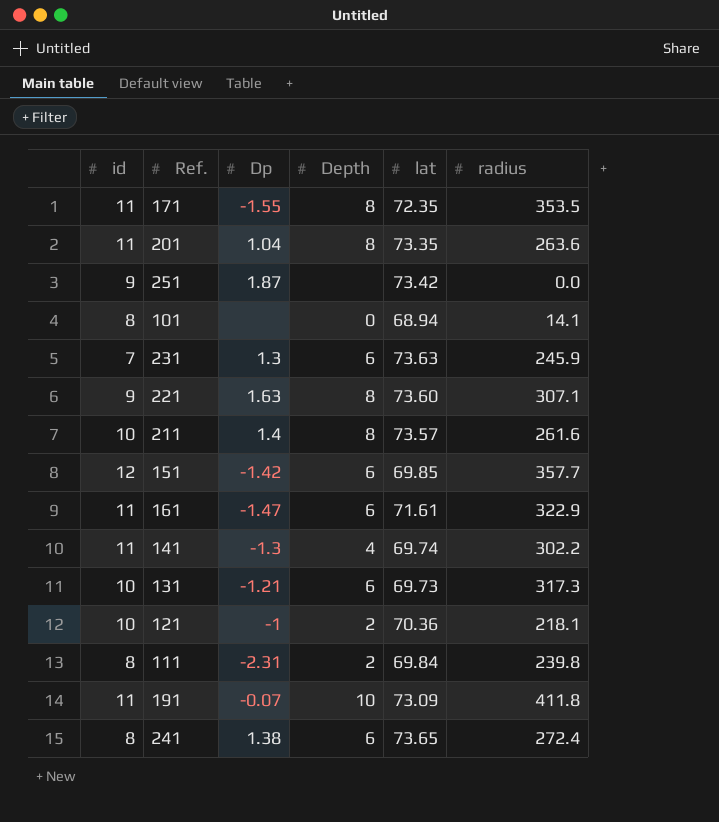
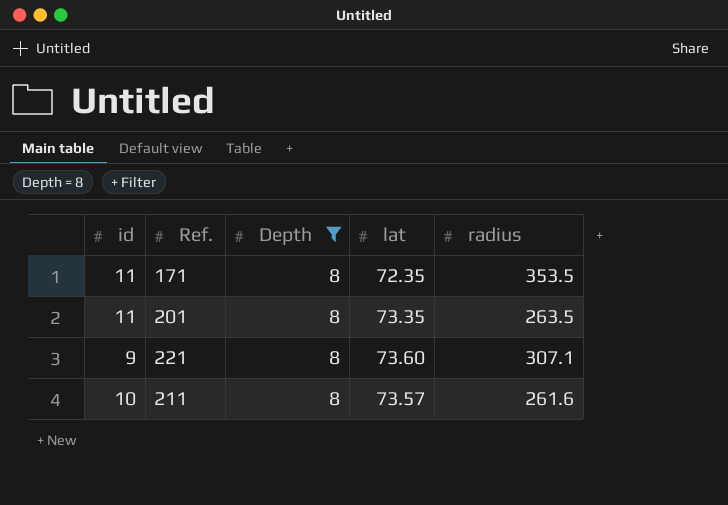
filter: none -> Depth = 8
column Dp | position: 3 -> none
201 | radius: 263.6 -> 263.5

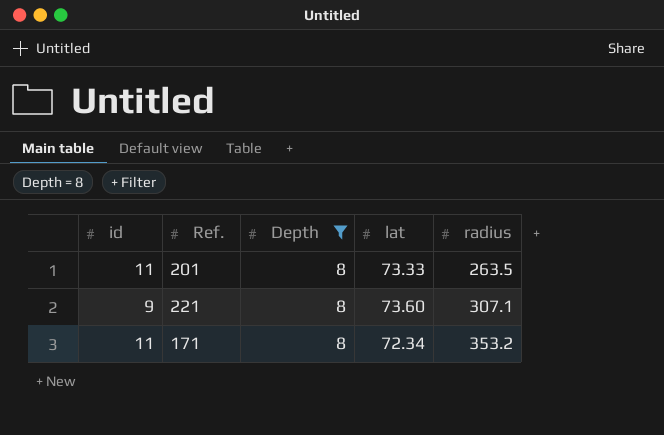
row order: none -> radius ascending
row 211: 10 | 8 | 73.57 | 261.6 -> none
201 | lat: 73.35 -> 73.33
171 | lat: 72.35 -> 72.34
171 | radius: 353.5 -> 353.2

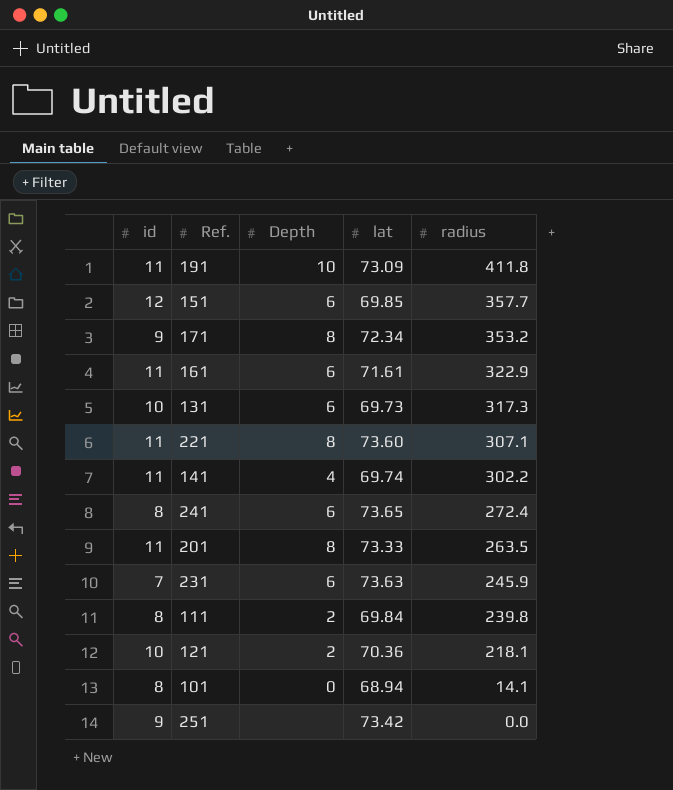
filter: Depth = 8 -> none
row order: radius ascending -> radius descending
171 | id: 11 -> 9
221 | id: 9 -> 11

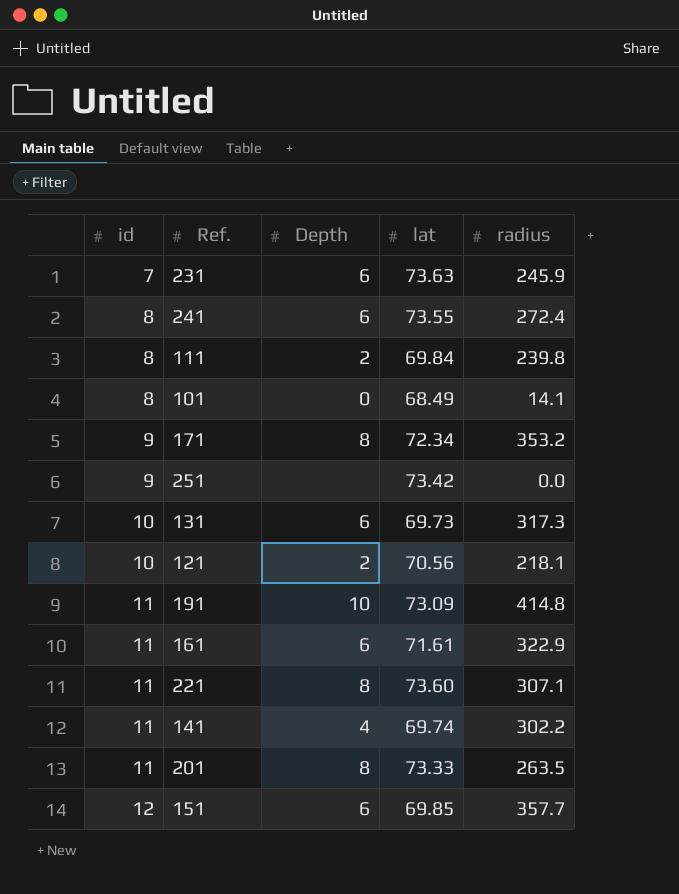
row order: radius descending -> id ascending
241 | lat: 73.65 -> 73.55
101 | lat: 68.94 -> 68.49
121 | lat: 70.36 -> 70.56
191 | radius: 411.8 -> 414.8

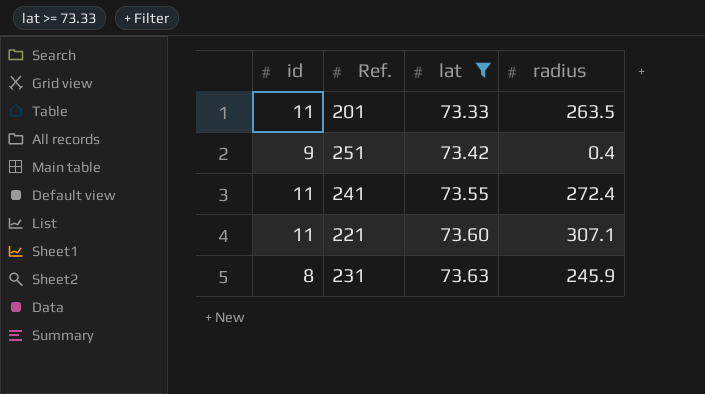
filter: none -> lat >= 73.33
row order: id ascending -> lat ascending
column Depth | position: 3 -> none
251 | radius: 0.0 -> 0.4
241 | id: 8 -> 11
231 | id: 7 -> 8

